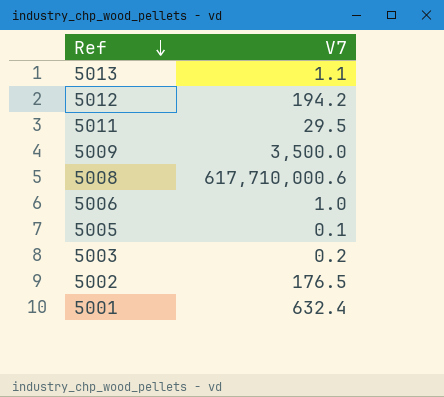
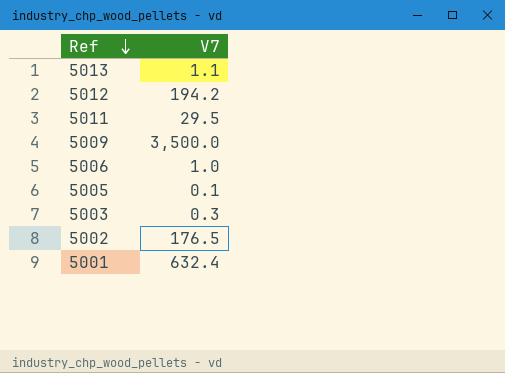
row 5008: 617,710,000.6 -> none
5003 | V7: 0.2 -> 0.3

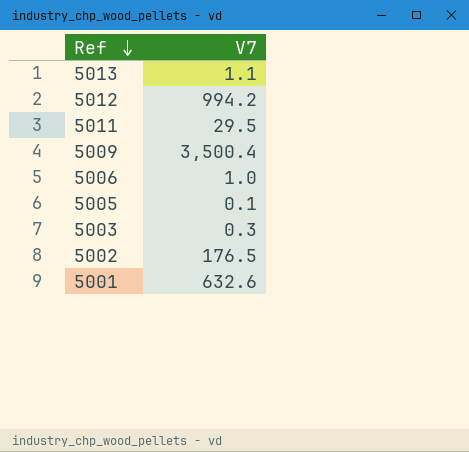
5012 | V7: 194.2 -> 994.2
5009 | V7: 3,500.0 -> 3,500.4
5001 | V7: 632.4 -> 632.6

